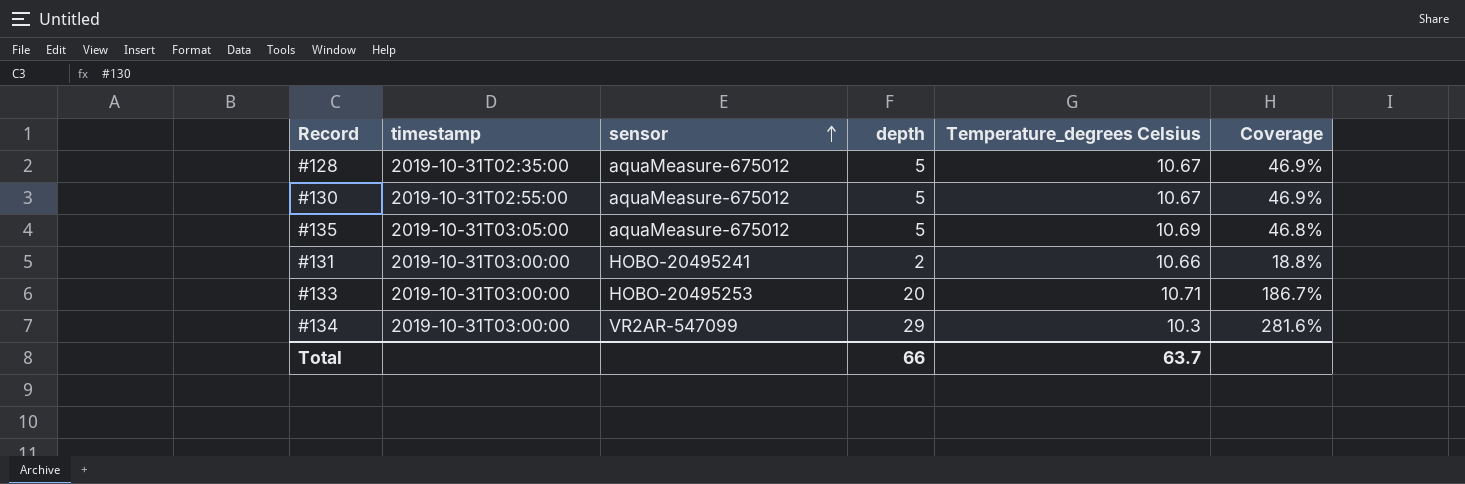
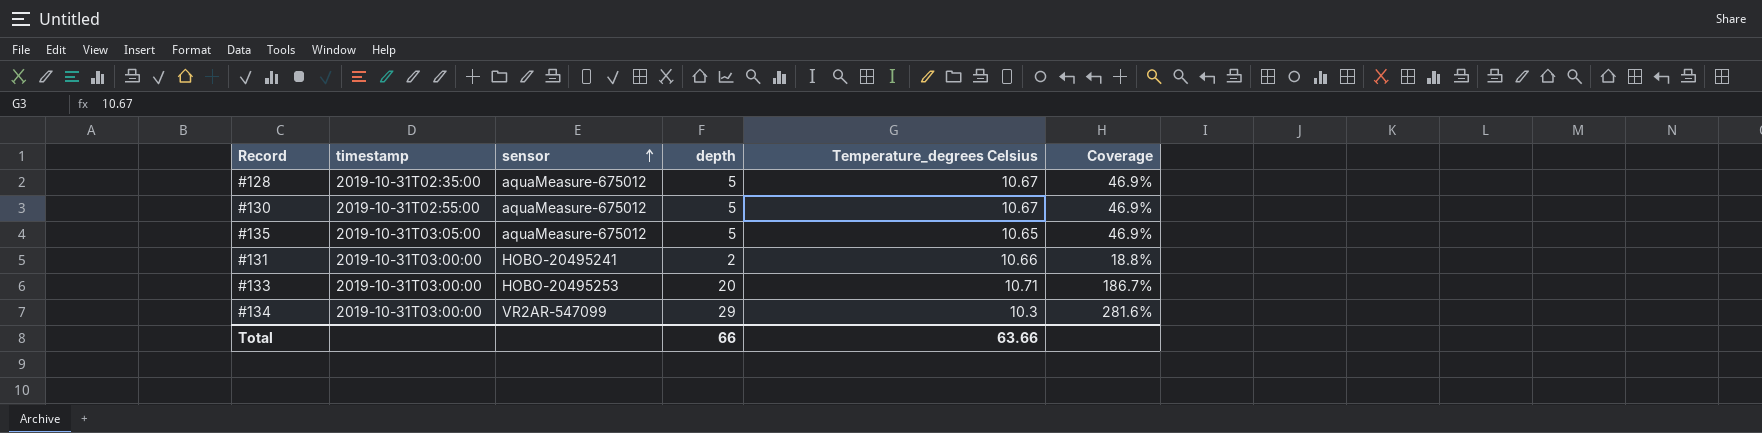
#135 | Temperature_degrees Celsius: 10.69 -> 10.65
#135 | Coverage: 46.8% -> 46.9%
Total | Temperature_degrees Celsius: 63.7 -> 63.66

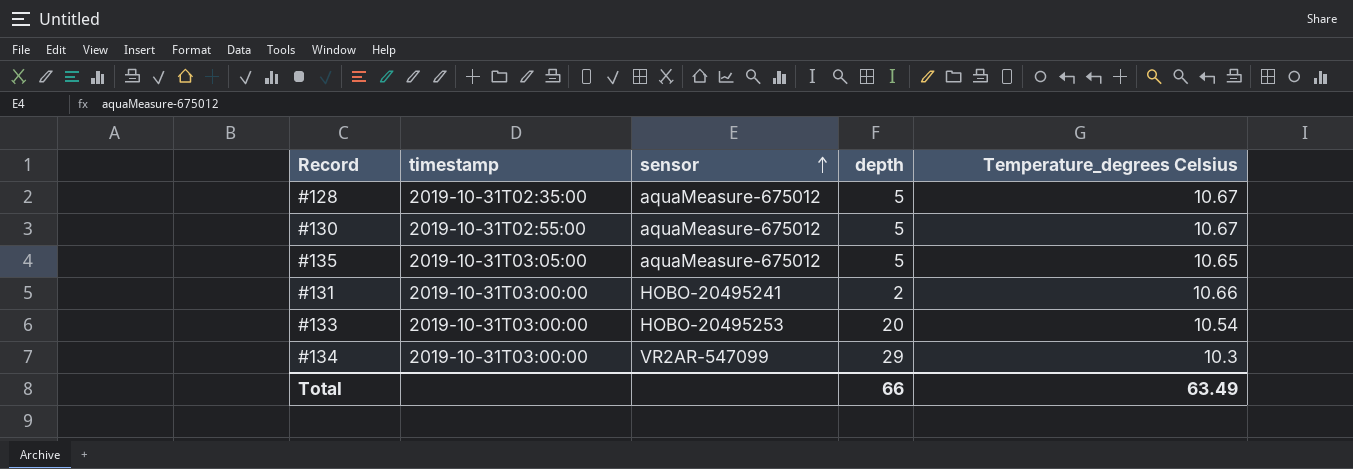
column Coverage | formula: [depth] / [Temperature_degrees Celsius] -> none
#133 | Temperature_degrees Celsius: 10.71 -> 10.54
Total | Temperature_degrees Celsius: 63.66 -> 63.49

